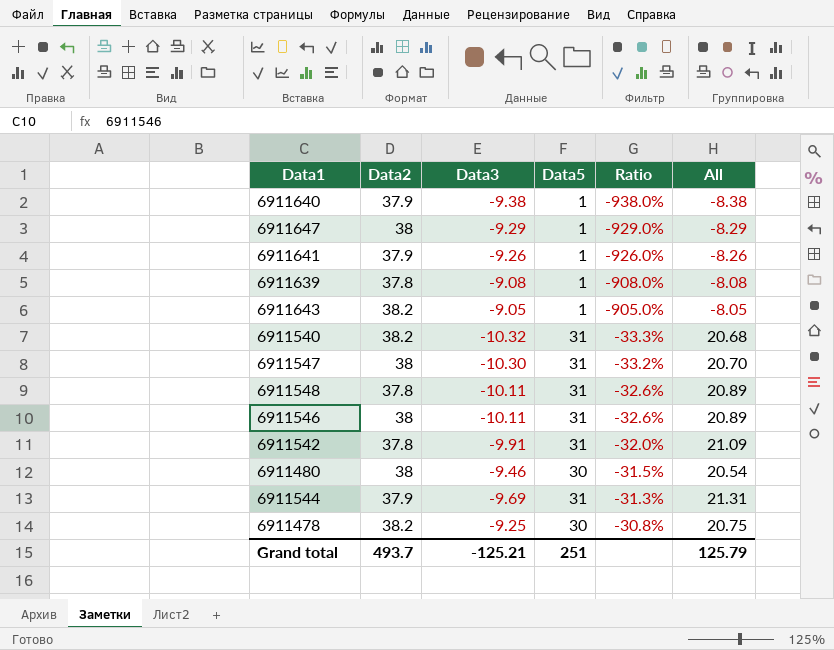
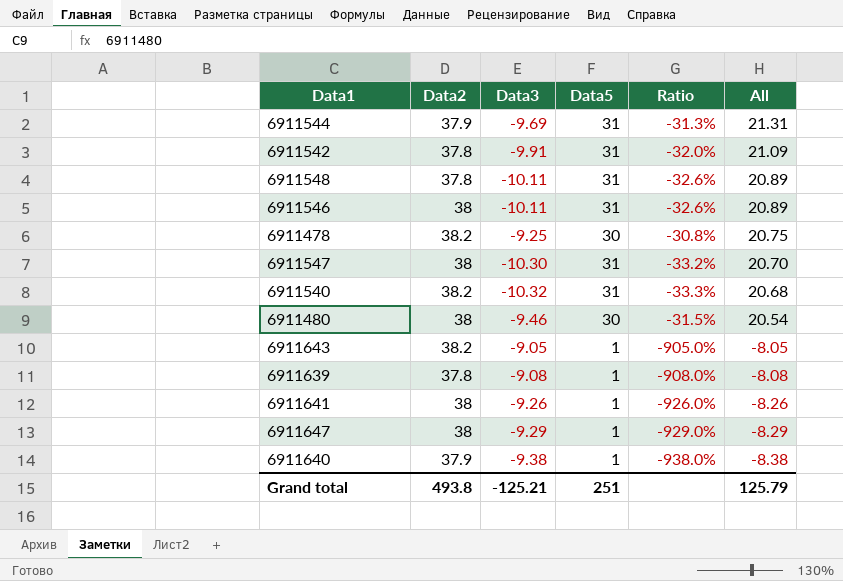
row order: Ratio ascending -> All descending
6911641 | Data2: 37.9 -> 38
Grand total | Data2: 493.7 -> 493.8

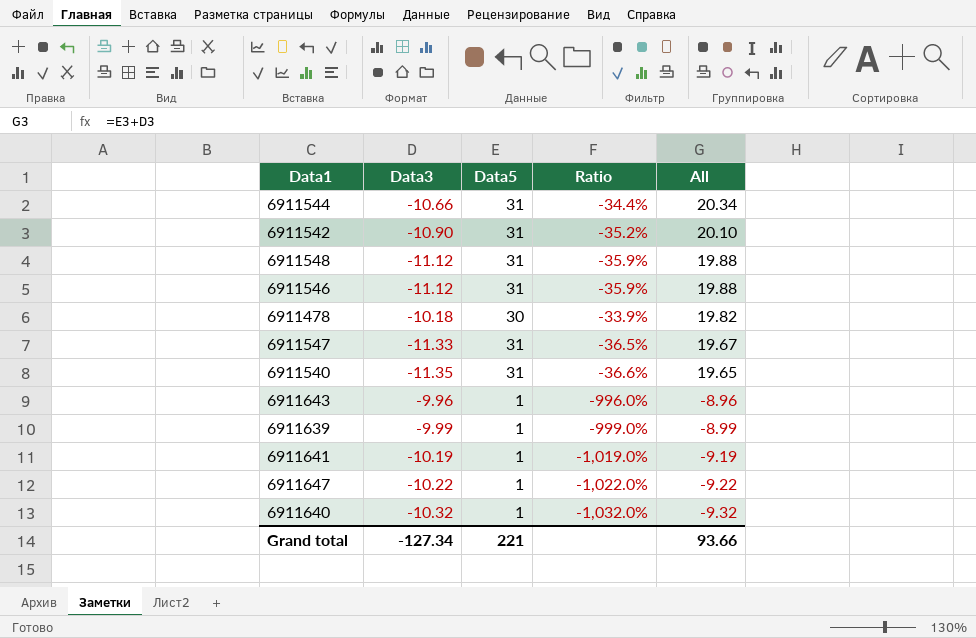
column Data2 | position: 2 -> none
row 6911480: 38 | -9.46 | 30 | -31.5% | 20.54 -> none
6911544 | Data3: -9.69 -> -10.66
6911544 | Ratio: -31.3% -> -34.4%
6911544 | All: 21.31 -> 20.34
6911542 | Data3: -9.91 -> -10.90
6911542 | Ratio: -32.0% -> -35.2%
6911542 | All: 21.09 -> 20.10
6911548 | Data3: -10.11 -> -11.12
6911548 | Ratio: -32.6% -> -35.9%
6911548 | All: 20.89 -> 19.88
6911546 | Data3: -10.11 -> -11.12
6911546 | Ratio: -32.6% -> -35.9%
6911546 | All: 20.89 -> 19.88
6911478 | Data3: -9.25 -> -10.18
6911478 | Ratio: -30.8% -> -33.9%
6911478 | All: 20.75 -> 19.82
6911547 | Data3: -10.30 -> -11.33
6911547 | Ratio: -33.2% -> -36.5%
6911547 | All: 20.70 -> 19.67
6911540 | Data3: -10.32 -> -11.35
6911540 | Ratio: -33.3% -> -36.6%
6911540 | All: 20.68 -> 19.65
6911643 | Data3: -9.05 -> -9.96
6911643 | Ratio: -905.0% -> -996.0%
6911643 | All: -8.05 -> -8.96
6911639 | Data3: -9.08 -> -9.99
6911639 | Ratio: -908.0% -> -999.0%
6911639 | All: -8.08 -> -8.99
6911641 | Data3: -9.26 -> -10.19
6911641 | Ratio: -926.0% -> -1,019.0%
6911641 | All: -8.26 -> -9.19
6911647 | Data3: -9.29 -> -10.22
6911647 | Ratio: -929.0% -> -1,022.0%
6911647 | All: -8.29 -> -9.22
6911640 | Data3: -9.38 -> -10.32
6911640 | Ratio: -938.0% -> -1,032.0%
6911640 | All: -8.38 -> -9.32
Grand total | Data3: -125.21 -> -127.34
Grand total | Data5: 251 -> 221
Grand total | All: 125.79 -> 93.66

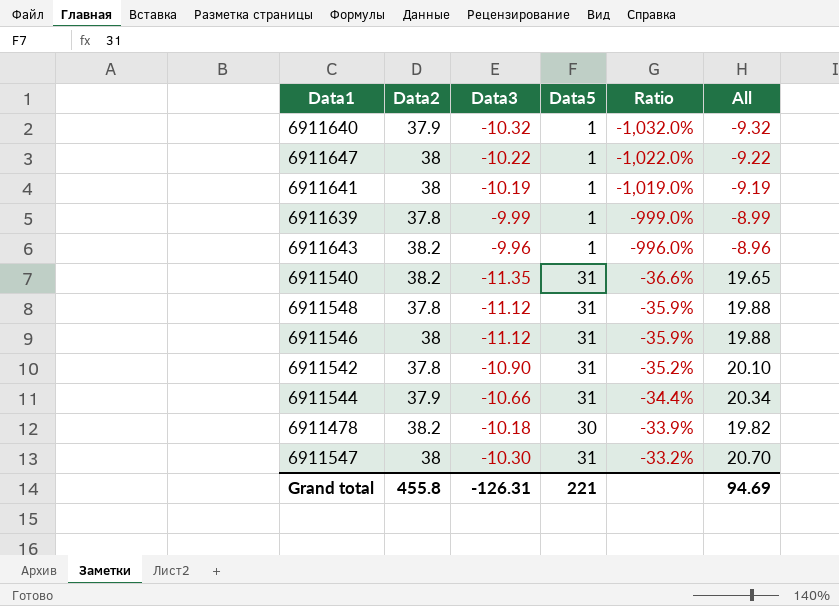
row order: All descending -> Ratio ascending
column Data2 | position: none -> 2
6911547 | Data3: -11.33 -> -10.30
6911547 | Ratio: -36.5% -> -33.2%
6911547 | All: 19.67 -> 20.70
Grand total | Data3: -127.34 -> -126.31
Grand total | All: 93.66 -> 94.69

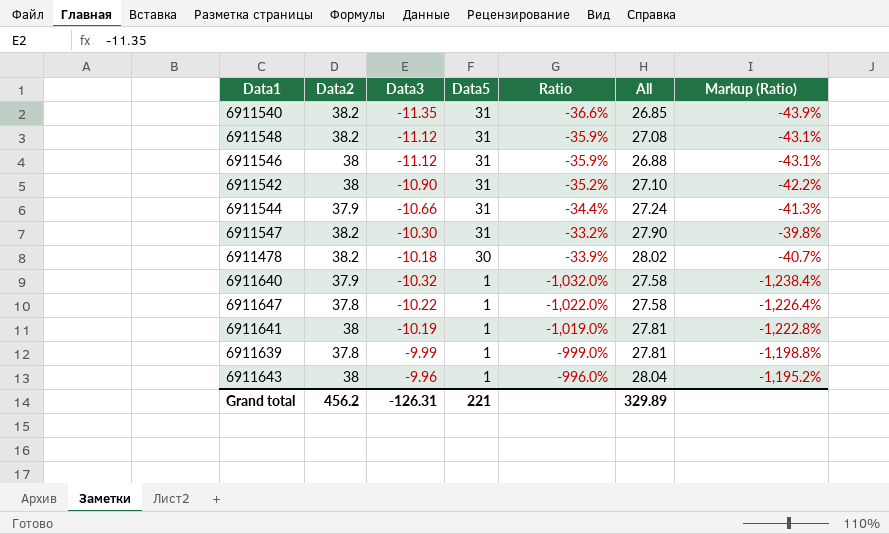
row order: Ratio ascending -> Data5 descending
column All | formula: [Data3] + [Data5] -> [Data2] + [Data3]
column Markup (Ratio) | formula: none -> [Ratio] * 1.2
6911548 | Data2: 37.8 -> 38.2
6911542 | Data2: 37.8 -> 38
6911547 | Data2: 38 -> 38.2
6911647 | Data2: 38 -> 37.8
6911643 | Data2: 38.2 -> 38
Grand total | Data2: 455.8 -> 456.2
Grand total | All: 94.69 -> 329.89

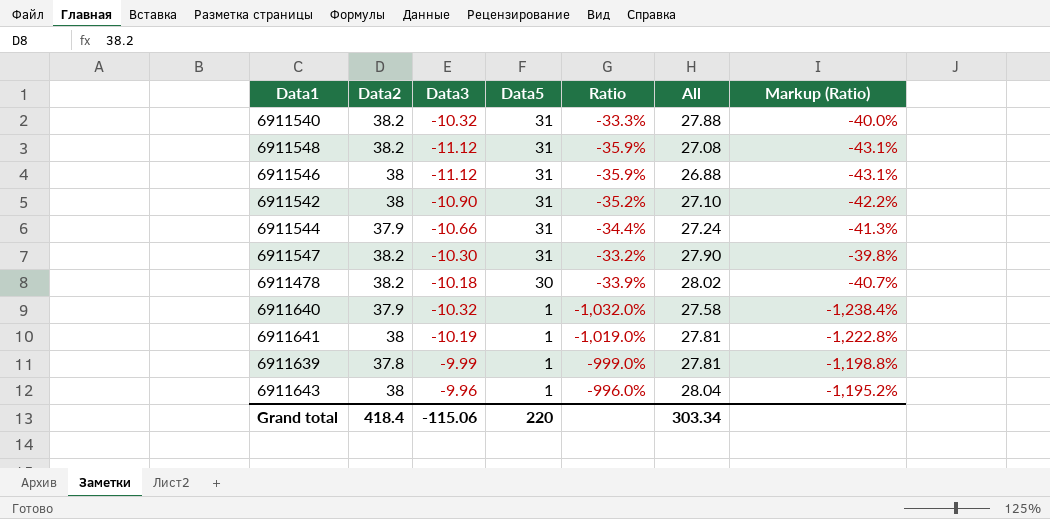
row 6911647: 37.8 | -10.22 | 1 | -1,022.0% | 27.58 | -1,226.4% -> none
6911540 | Data3: -11.35 -> -10.32
6911540 | Ratio: -36.6% -> -33.3%
6911540 | All: 26.85 -> 27.88
6911540 | Markup (Ratio): -43.9% -> -40.0%
Grand total | Data2: 456.2 -> 418.4
Grand total | Data3: -126.31 -> -115.06
Grand total | Data5: 221 -> 220
Grand total | All: 329.89 -> 303.34

